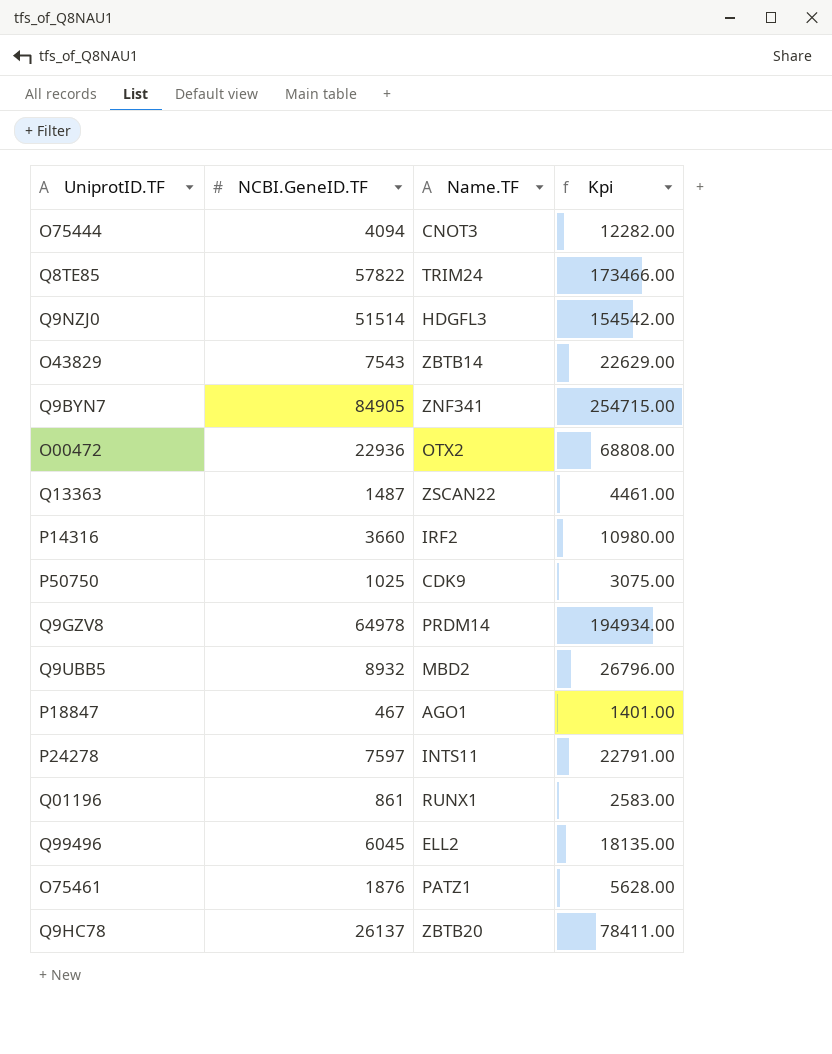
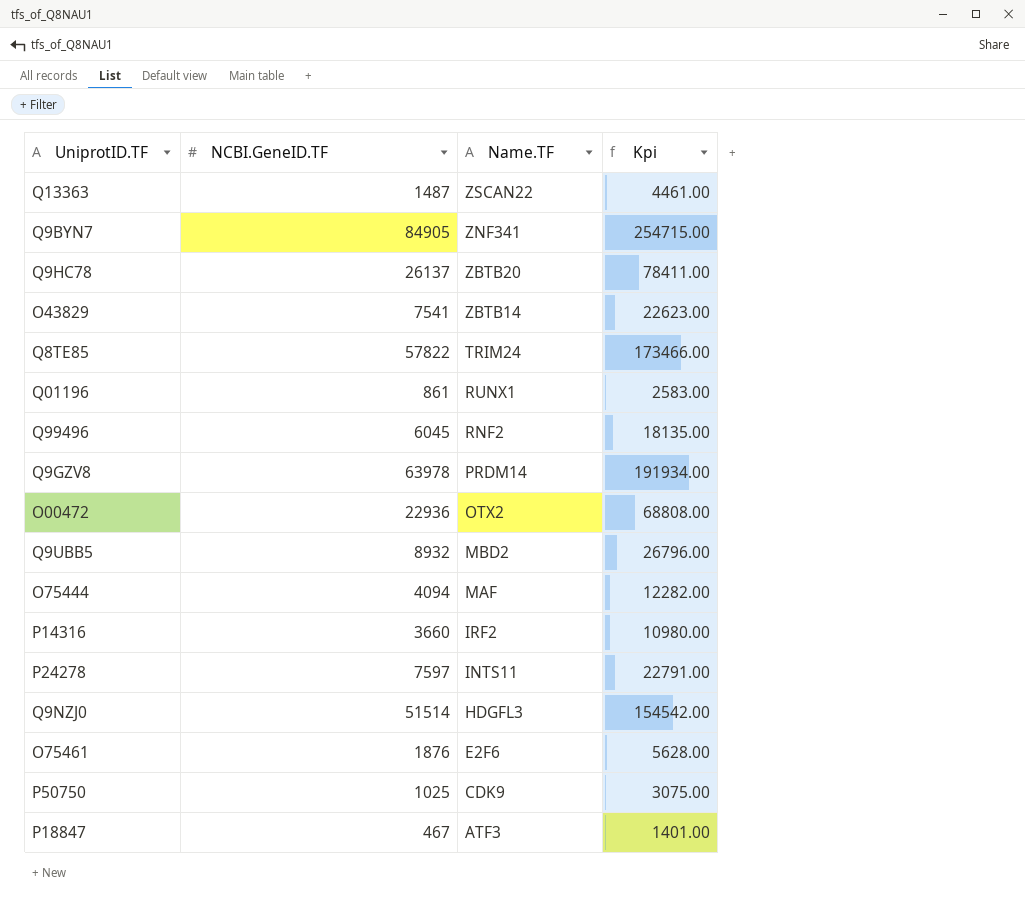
row order: none -> Name.TF descending
O43829 | NCBI.GeneID.TF: 7543 -> 7541
O43829 | Kpi: 22629.00 -> 22623.00
Q99496 | Name.TF: ELL2 -> RNF2
Q9GZV8 | NCBI.GeneID.TF: 64978 -> 63978
Q9GZV8 | Kpi: 194934.00 -> 191934.00
O75444 | Name.TF: CNOT3 -> MAF
O75461 | Name.TF: PATZ1 -> E2F6
P18847 | Name.TF: AGO1 -> ATF3

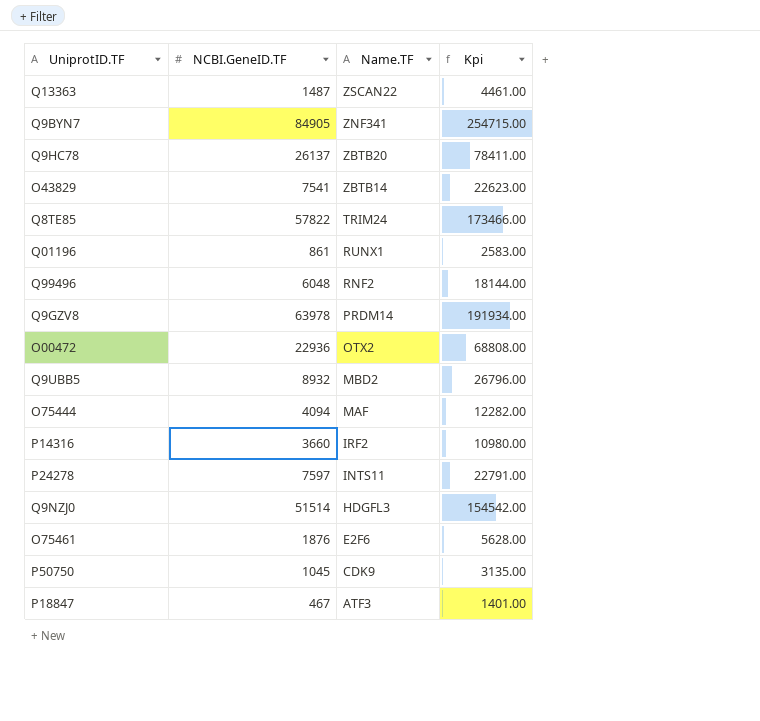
Q99496 | NCBI.GeneID.TF: 6045 -> 6048
Q99496 | Kpi: 18135.00 -> 18144.00
P50750 | NCBI.GeneID.TF: 1025 -> 1045
P50750 | Kpi: 3075.00 -> 3135.00

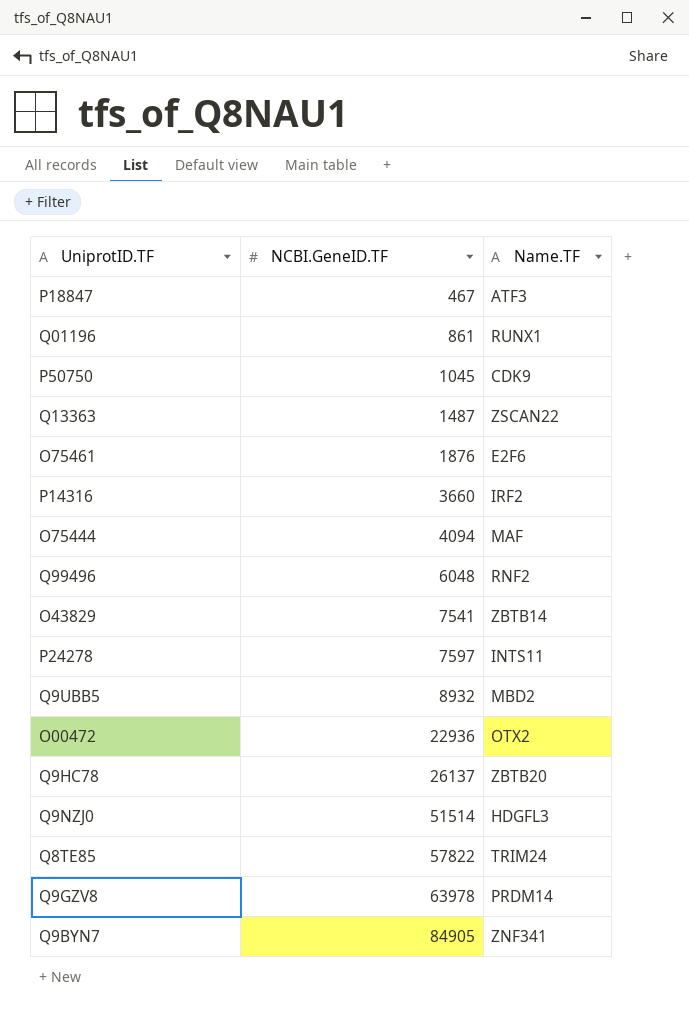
row order: Name.TF descending -> NCBI.GeneID.TF ascending
column Kpi | formula: [NCBI.GeneID.TF] * 3 -> none

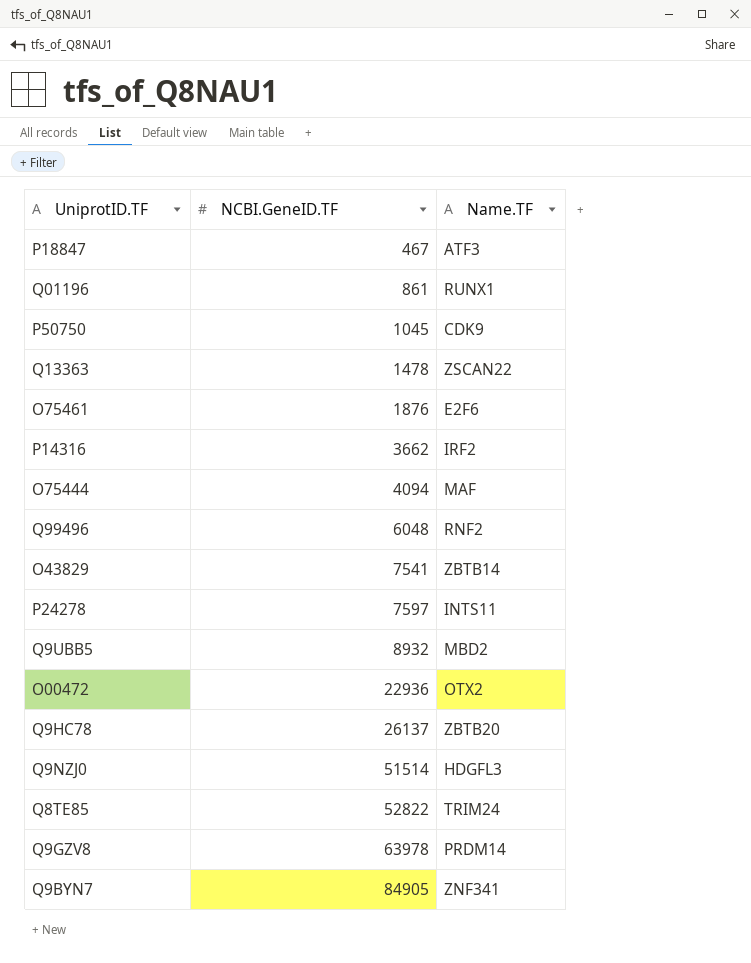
Q13363 | NCBI.GeneID.TF: 1487 -> 1478
P14316 | NCBI.GeneID.TF: 3660 -> 3662
Q8TE85 | NCBI.GeneID.TF: 57822 -> 52822

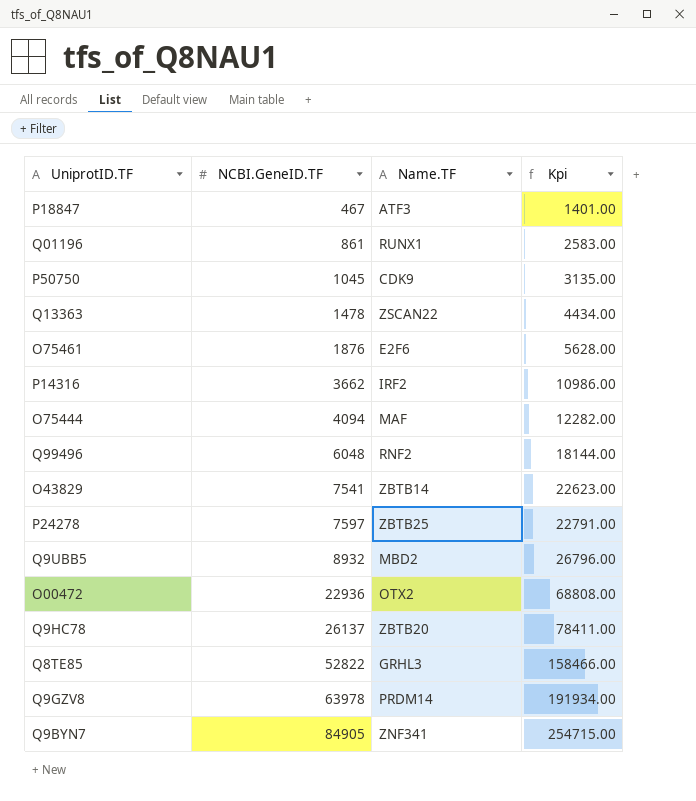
column Kpi | formula: none -> [NCBI.GeneID.TF] * 3
row Q9NZJ0: 51514 | HDGFL3 -> none
P24278 | Name.TF: INTS11 -> ZBTB25
Q8TE85 | Name.TF: TRIM24 -> GRHL3

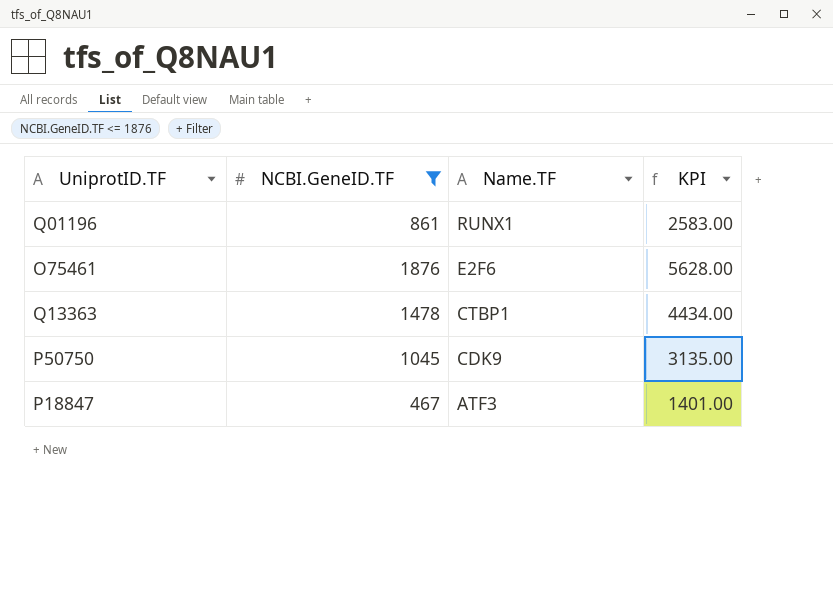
filter: none -> NCBI.GeneID.TF <= 1876
row order: NCBI.GeneID.TF ascending -> Name.TF descending
column name: Kpi -> KPI
Q13363 | Name.TF: ZSCAN22 -> CTBP1

